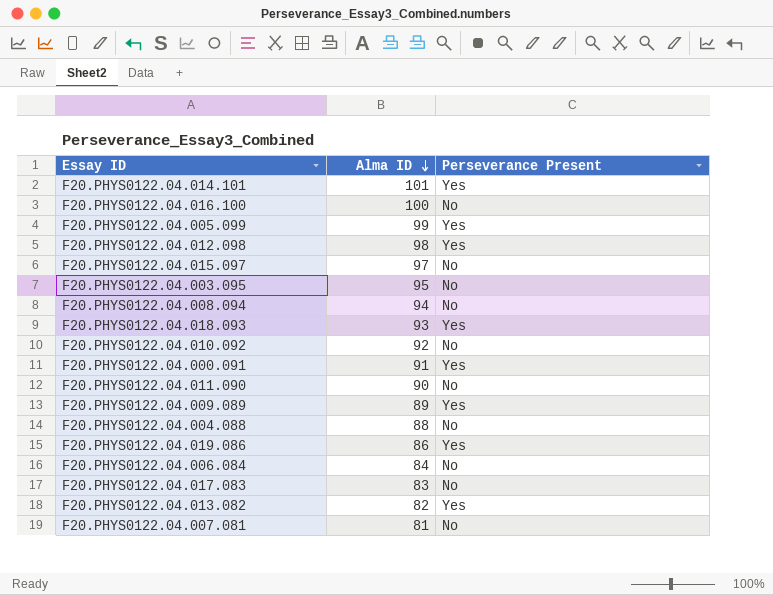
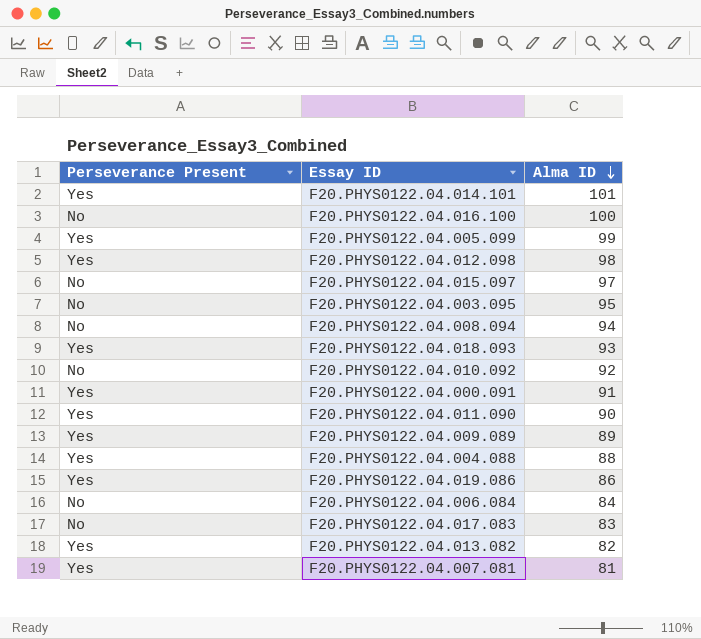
column Perseverance Present | position: 3 -> 1
F20.PHYS0122.04.011.090 | Perseverance Present: No -> Yes
F20.PHYS0122.04.004.088 | Perseverance Present: No -> Yes
F20.PHYS0122.04.007.081 | Perseverance Present: No -> Yes

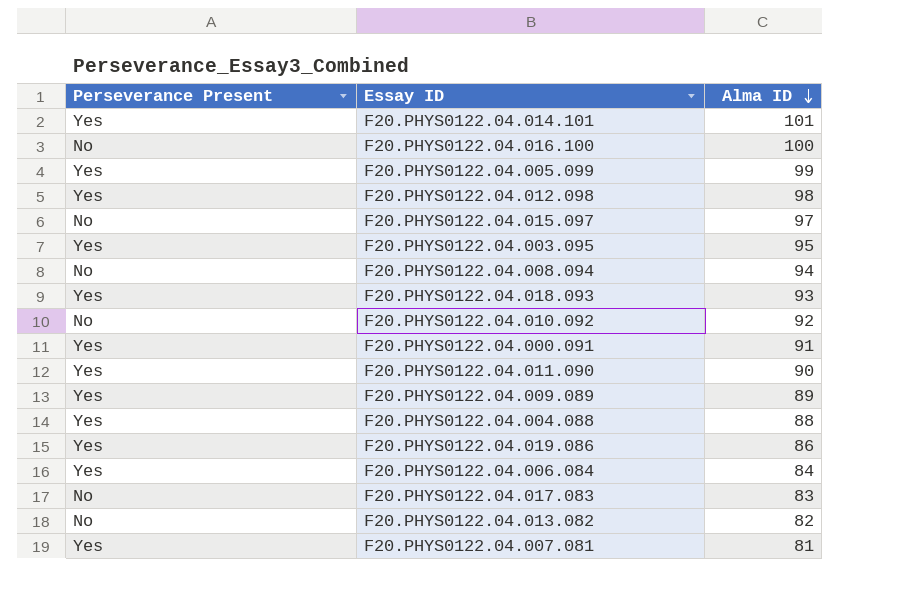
F20.PHYS0122.04.003.095 | Perseverance Present: No -> Yes
F20.PHYS0122.04.006.084 | Perseverance Present: No -> Yes
F20.PHYS0122.04.013.082 | Perseverance Present: Yes -> No

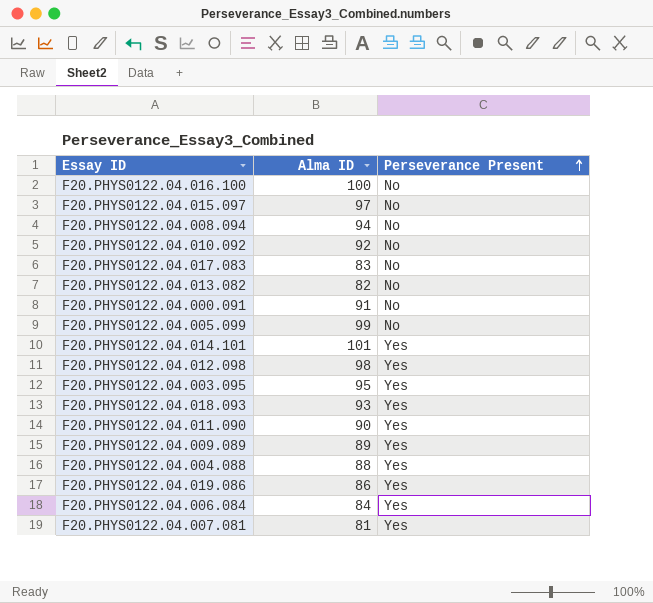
row order: Alma ID descending -> Perseverance Present ascending
column Perseverance Present | position: 1 -> 3
F20.PHYS0122.04.000.091 | Perseverance Present: Yes -> No
F20.PHYS0122.04.005.099 | Perseverance Present: Yes -> No

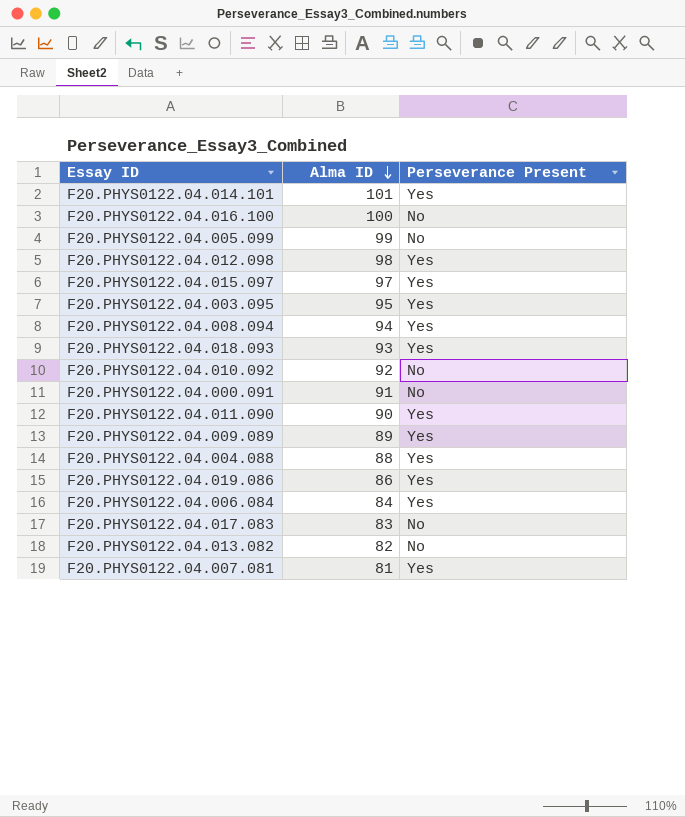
row order: Perseverance Present ascending -> Alma ID descending
F20.PHYS0122.04.015.097 | Perseverance Present: No -> Yes
F20.PHYS0122.04.008.094 | Perseverance Present: No -> Yes

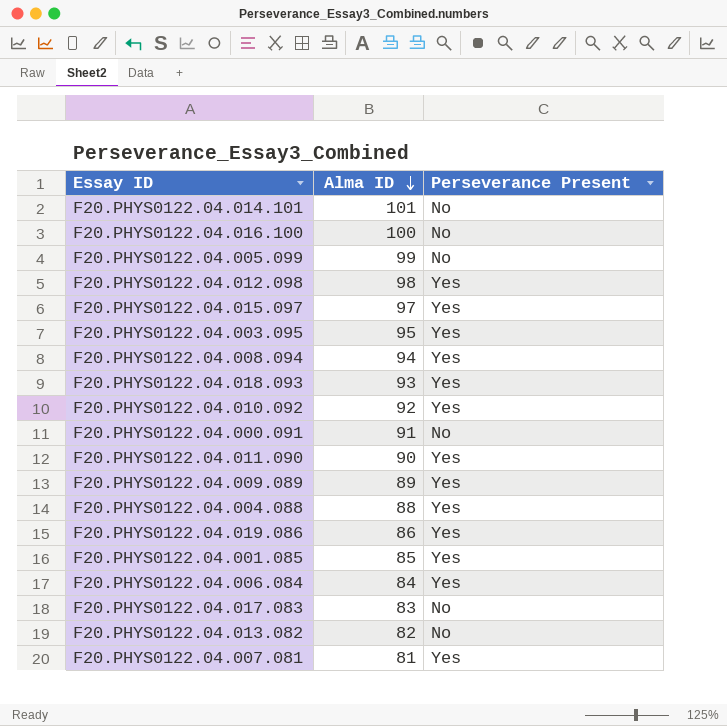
F20.PHYS0122.04.014.101 | Perseverance Present: Yes -> No
F20.PHYS0122.04.010.092 | Perseverance Present: No -> Yes
row F20.PHYS0122.04.001.085: none -> 85 | Yes

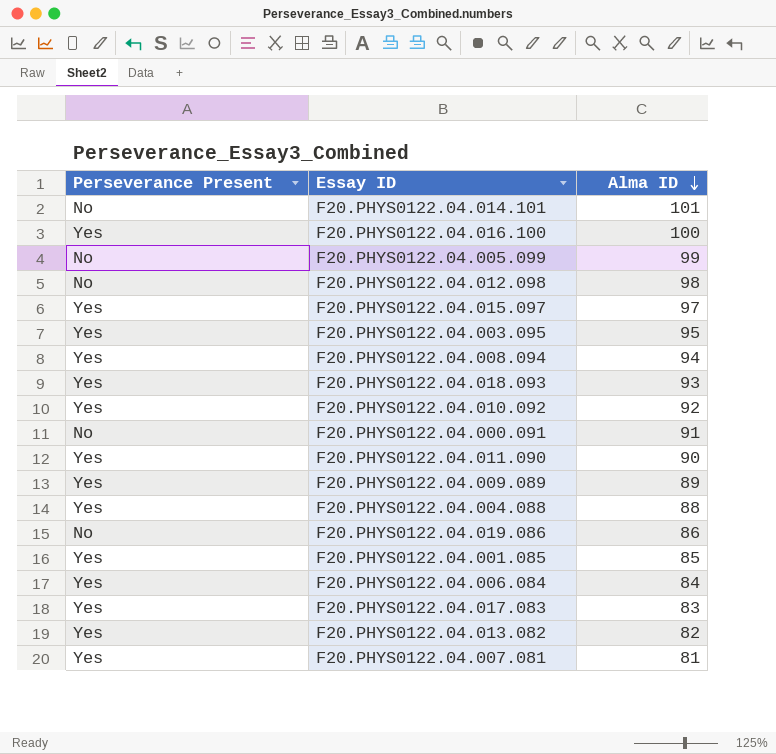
column Perseverance Present | position: 3 -> 1
F20.PHYS0122.04.016.100 | Perseverance Present: No -> Yes
F20.PHYS0122.04.012.098 | Perseverance Present: Yes -> No
F20.PHYS0122.04.019.086 | Perseverance Present: Yes -> No
F20.PHYS0122.04.017.083 | Perseverance Present: No -> Yes
F20.PHYS0122.04.013.082 | Perseverance Present: No -> Yes

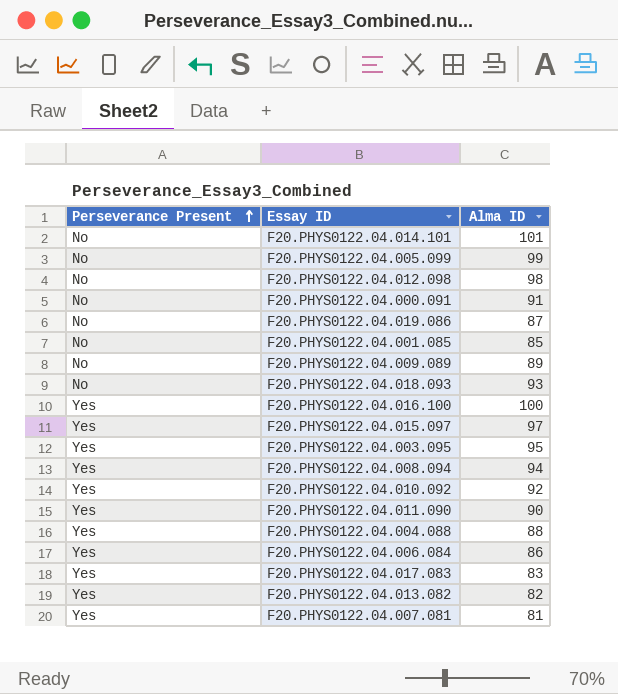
row order: Alma ID descending -> Perseverance Present ascending
F20.PHYS0122.04.019.086 | Alma ID: 86 -> 87
F20.PHYS0122.04.001.085 | Perseverance Present: Yes -> No
F20.PHYS0122.04.009.089 | Perseverance Present: Yes -> No
F20.PHYS0122.04.018.093 | Perseverance Present: Yes -> No
F20.PHYS0122.04.006.084 | Alma ID: 84 -> 86

